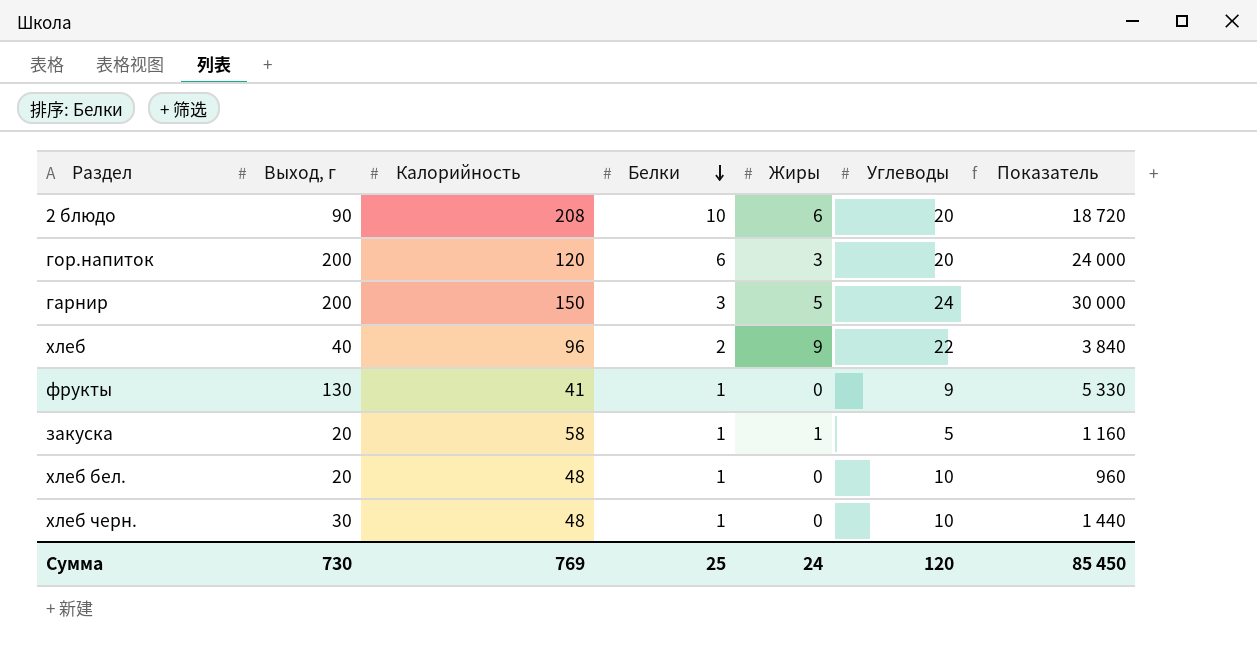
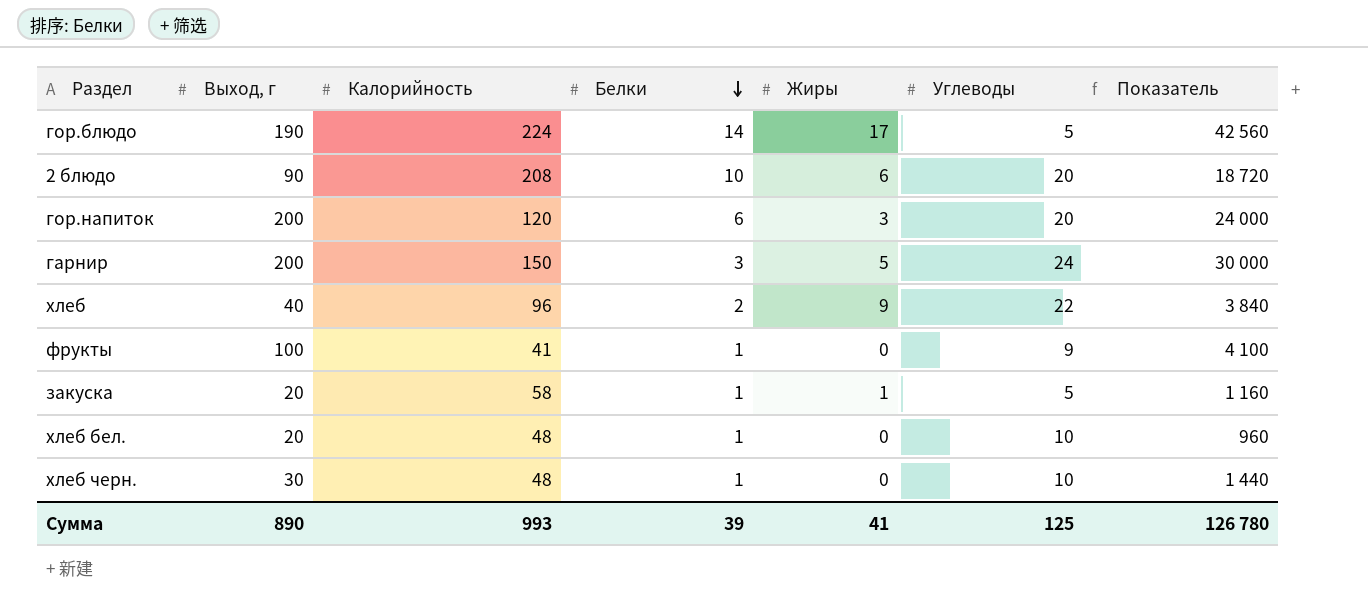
row гор.блюдо: none -> 190 | 224 | 14 | 17 | 5 | 42 560
фрукты | Выход, г: 130 -> 100
фрукты | Показатель: 5 330 -> 4 100
Сумма | Выход, г: 730 -> 890
Сумма | Калорийность: 769 -> 993
Сумма | Белки: 25 -> 39
Сумма | Жиры: 24 -> 41
Сумма | Углеводы: 120 -> 125
Сумма | Показатель: 85 450 -> 126 780

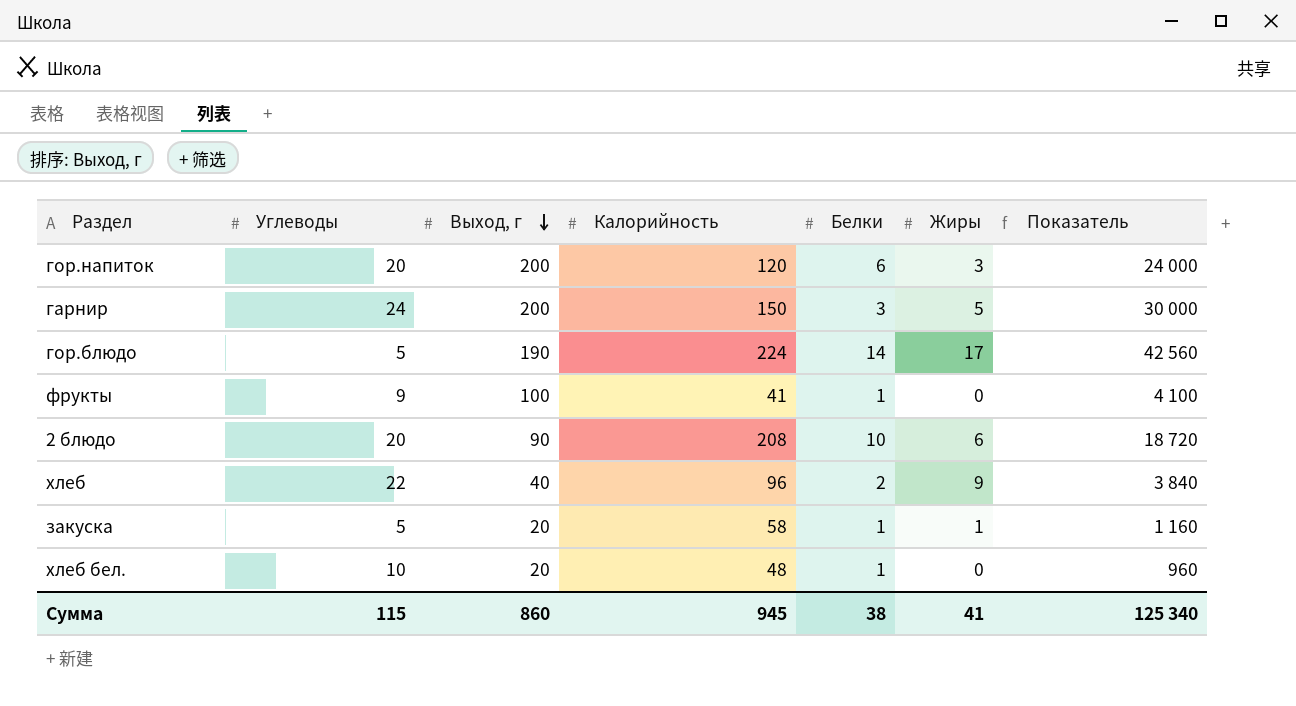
row order: Белки descending -> Выход, г descending
column Углеводы | position: 6 -> 2
row хлеб черн.: 30 | 48 | 1 | 0 | 10 | 1 440 -> none
Сумма | Углеводы: 125 -> 115
Сумма | Выход, г: 890 -> 860
Сумма | Калорийность: 993 -> 945
Сумма | Белки: 39 -> 38
Сумма | Показатель: 126 780 -> 125 340

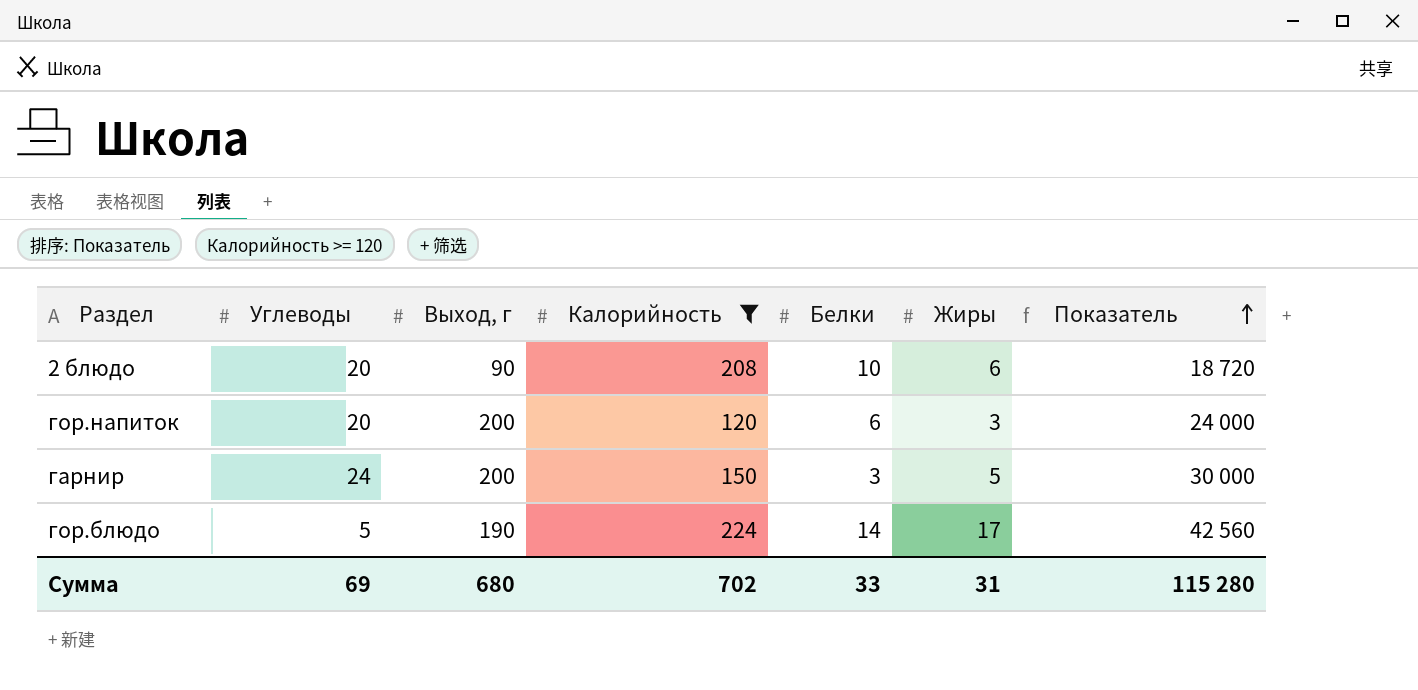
filter: none -> Калорийность >= 120
row order: Выход, г descending -> Показатель ascending
Сумма | Углеводы: 115 -> 69
Сумма | Выход, г: 860 -> 680
Сумма | Калорийность: 945 -> 702
Сумма | Белки: 38 -> 33
Сумма | Жиры: 41 -> 31
Сумма | Показатель: 125 340 -> 115 280

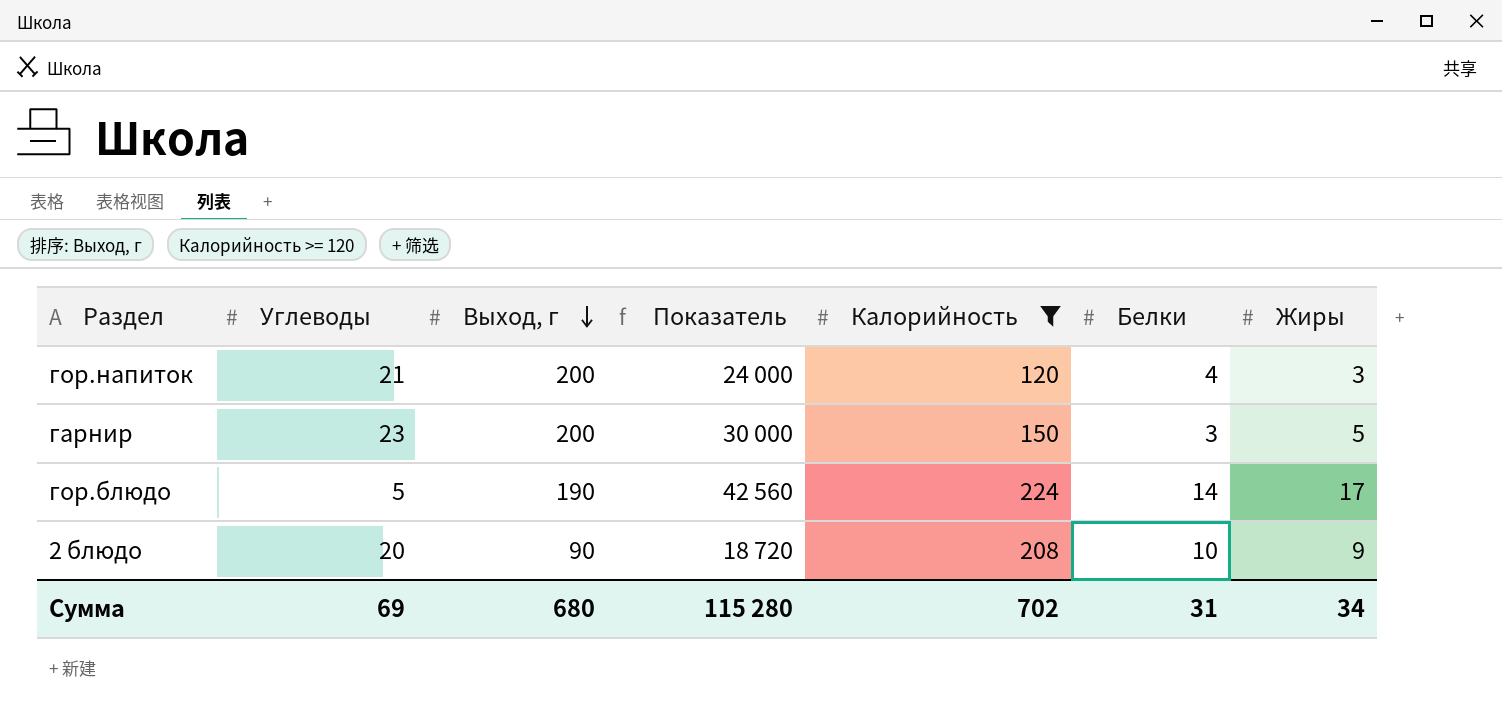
row order: Показатель ascending -> Выход, г descending
column Показатель | position: 7 -> 4
гор.напиток | Углеводы: 20 -> 21
гор.напиток | Белки: 6 -> 4
гарнир | Углеводы: 24 -> 23
2 блюдо | Жиры: 6 -> 9
Сумма | Белки: 33 -> 31
Сумма | Жиры: 31 -> 34

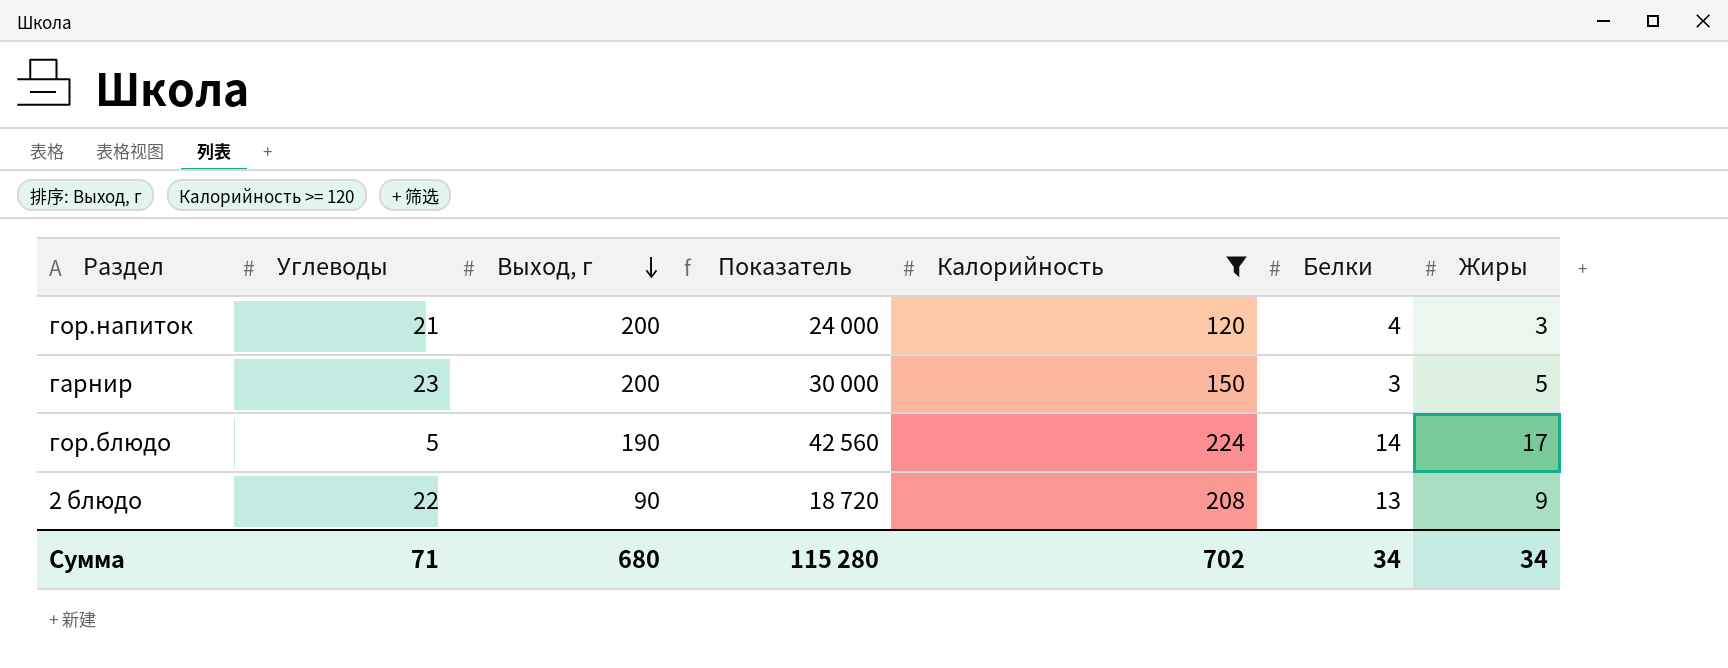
2 блюдо | Углеводы: 20 -> 22
2 блюдо | Белки: 10 -> 13
Сумма | Углеводы: 69 -> 71
Сумма | Белки: 31 -> 34

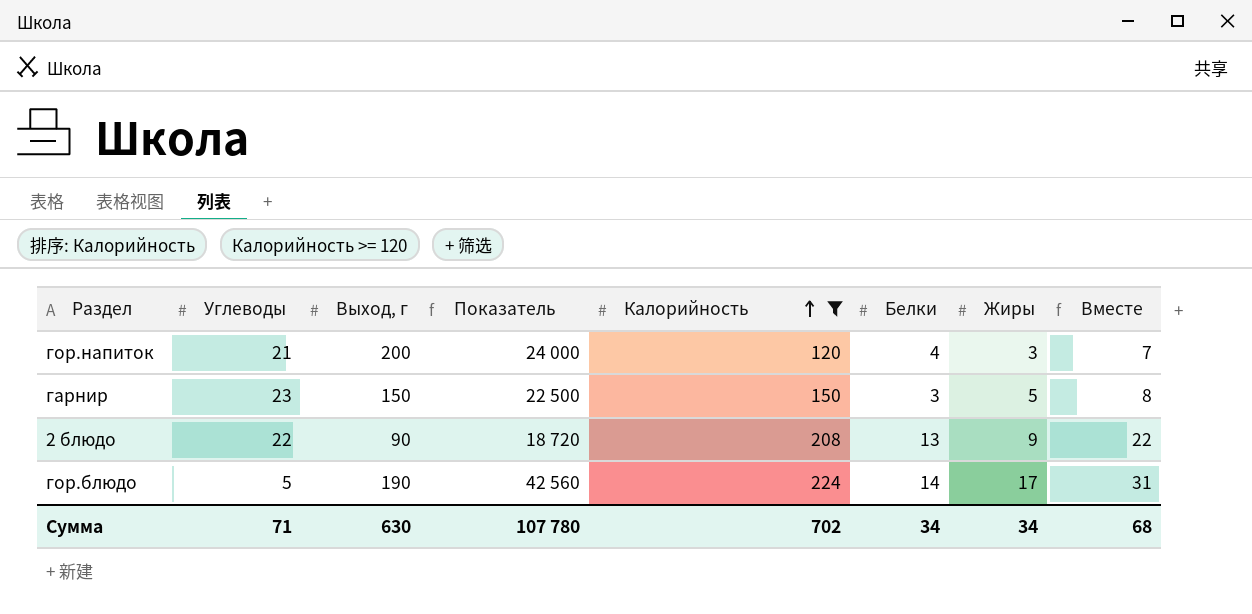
row order: Выход, г descending -> Калорийность ascending
column Вместе | formula: none -> [Белки] + [Жиры]
гарнир | Выход, г: 200 -> 150
гарнир | Показатель: 30 000 -> 22 500
Сумма | Выход, г: 680 -> 630
Сумма | Показатель: 115 280 -> 107 780

